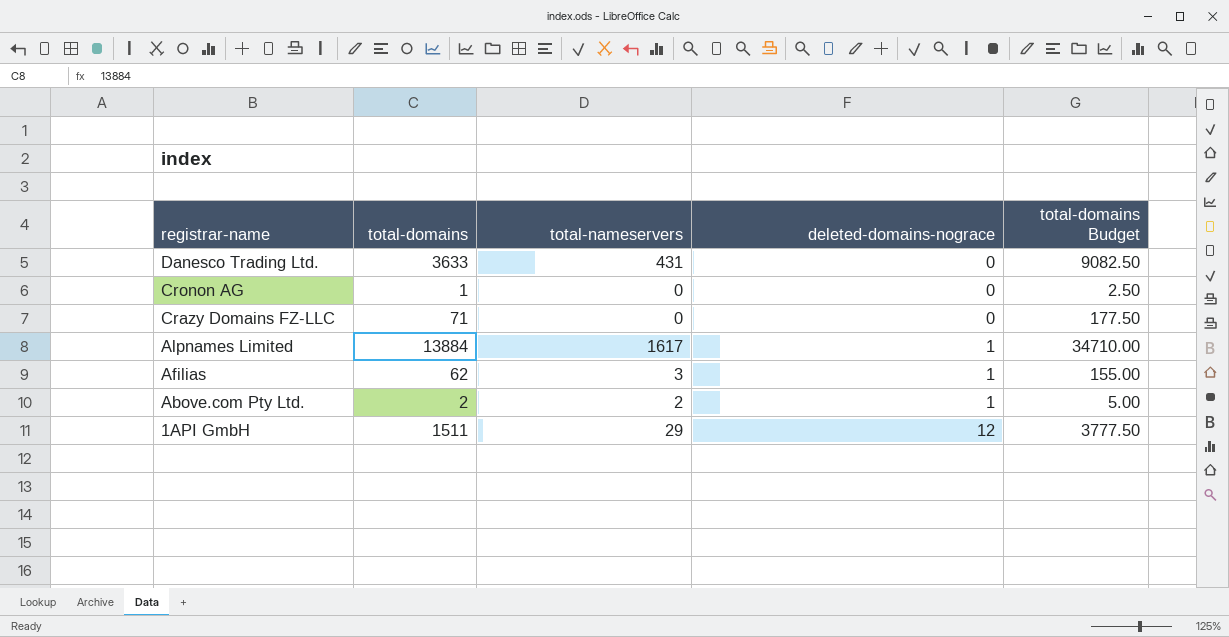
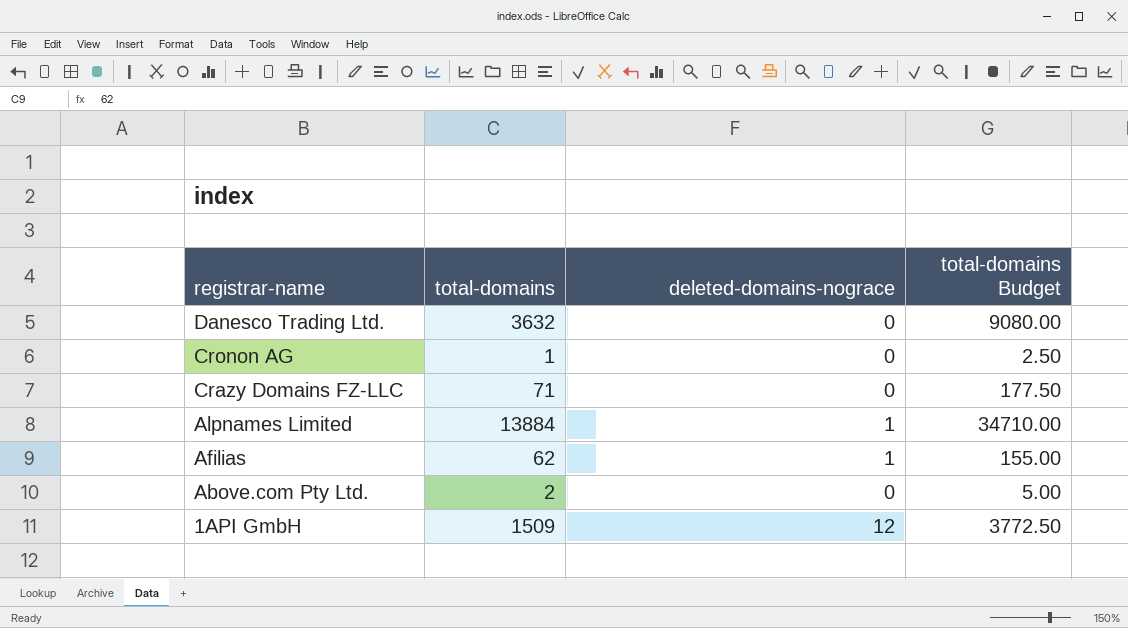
column total-nameservers | position: 3 -> none
Danesco Trading Ltd. | total-domains: 3633 -> 3632
Danesco Trading Ltd. | total-domains Budget: 9082.50 -> 9080.00
Above.com Pty Ltd. | deleted-domains-nograce: 1 -> 0
1API GmbH | total-domains: 1511 -> 1509
1API GmbH | total-domains Budget: 3777.50 -> 3772.50

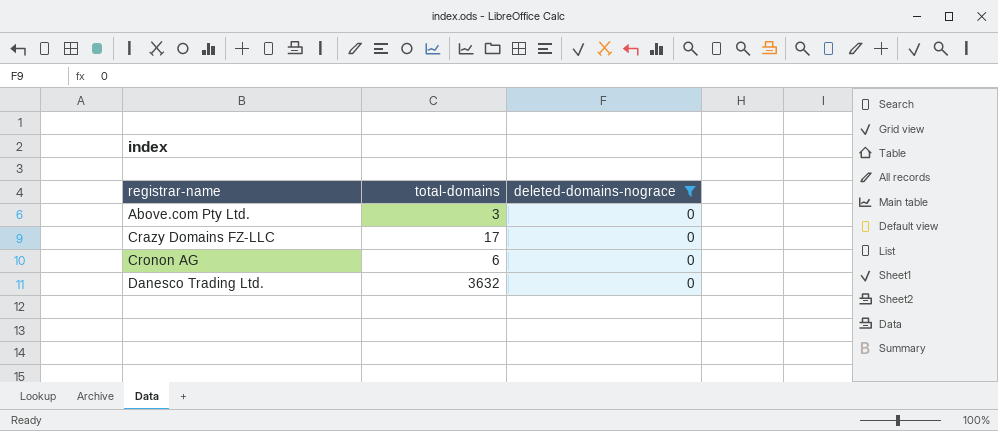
filter: none -> deleted-domains-nograce = 0
row order: registrar-name descending -> registrar-name ascending
column total-domains Budget | formula: [total-domains] * 2.5 -> none
Above.com Pty Ltd. | total-domains: 2 -> 3
Crazy Domains FZ-LLC | total-domains: 71 -> 17
Cronon AG | total-domains: 1 -> 6

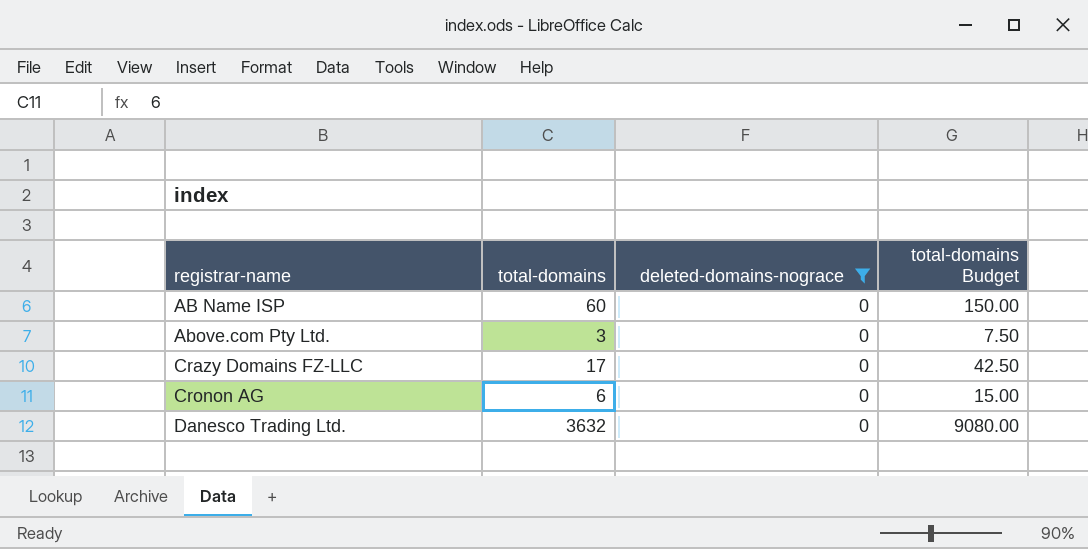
column total-domains Budget | formula: none -> [total-domains] * 2.5
row AB Name ISP: none -> 60 | 0 | 150.00

